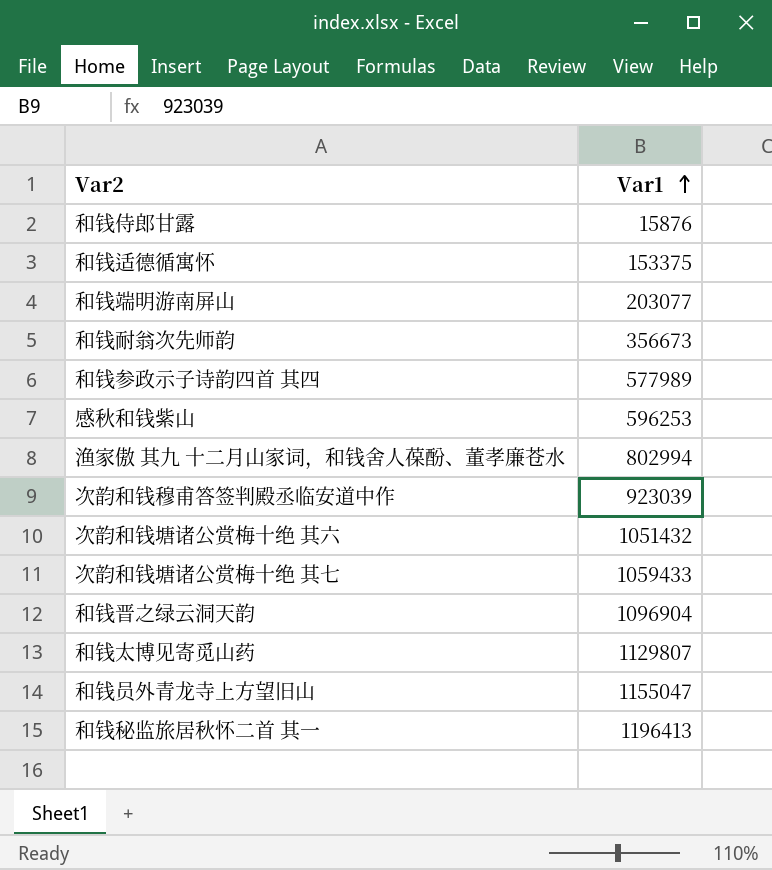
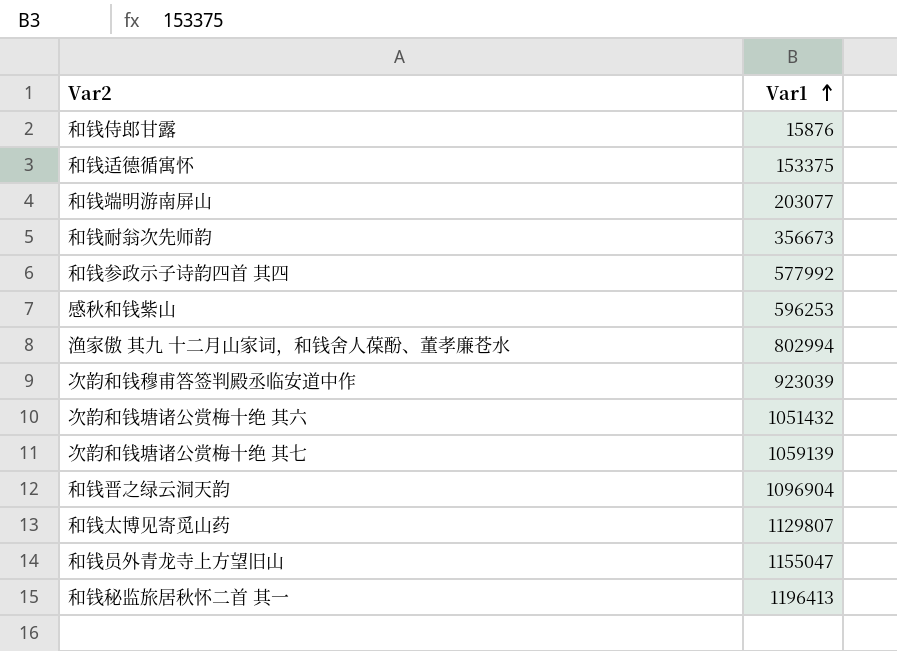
和钱参政示子诗韵四首 其四 | Var1: 577989 -> 577992
次韵和钱塘诸公赏梅十绝 其七 | Var1: 1059433 -> 1059139

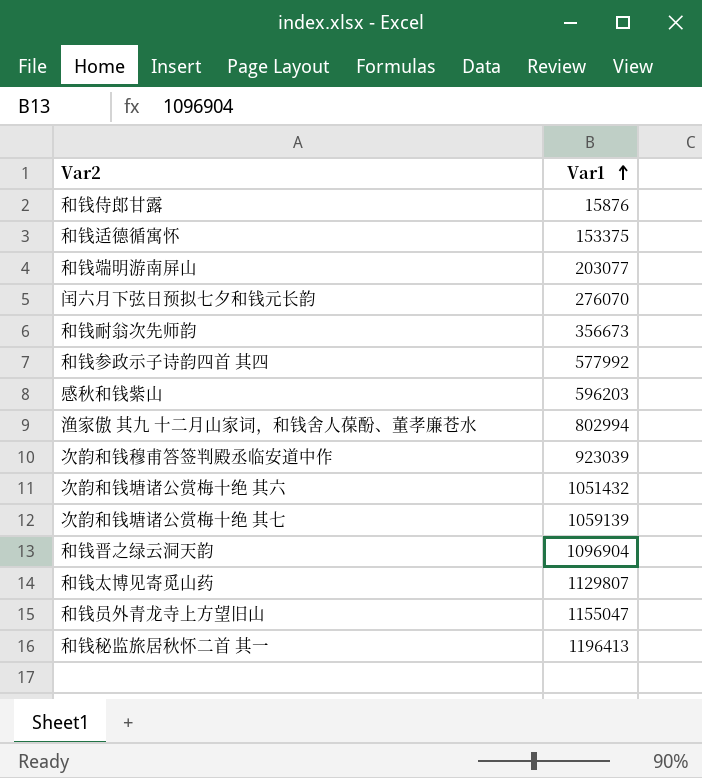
row 闰六月下弦日预拟七夕和钱元长韵: none -> 276070
感秋和钱紫山 | Var1: 596253 -> 596203

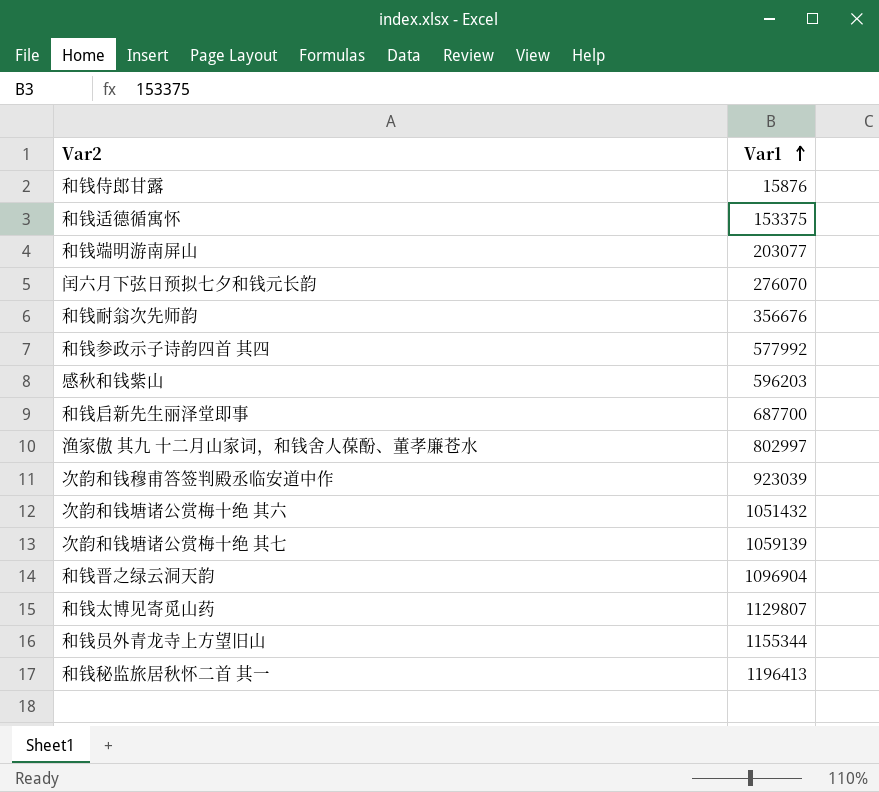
和钱耐翁次先师韵 | Var1: 356673 -> 356676
row 和钱启新先生丽泽堂即事: none -> 687700
渔家傲 其九 十二月山家词，和钱舍人葆酚、董孝廉苍水 | Var1: 802994 -> 802997
和钱员外青龙寺上方望旧山 | Var1: 1155047 -> 1155344

